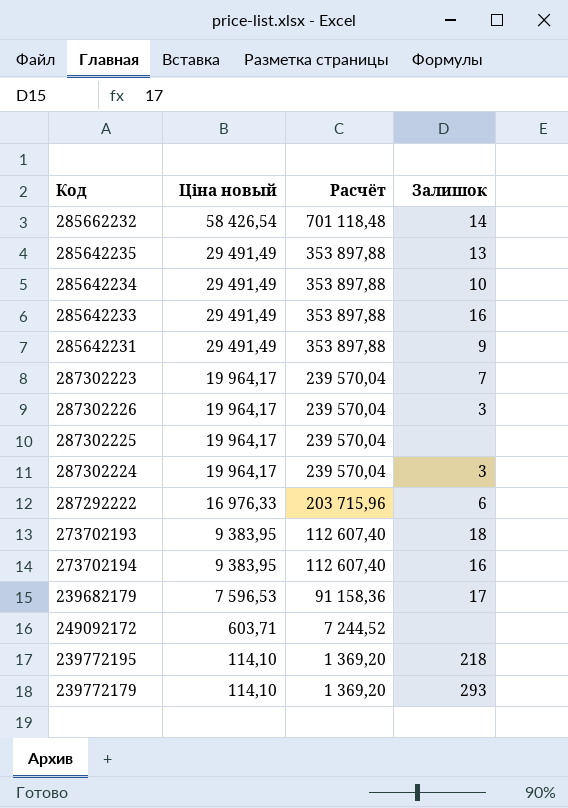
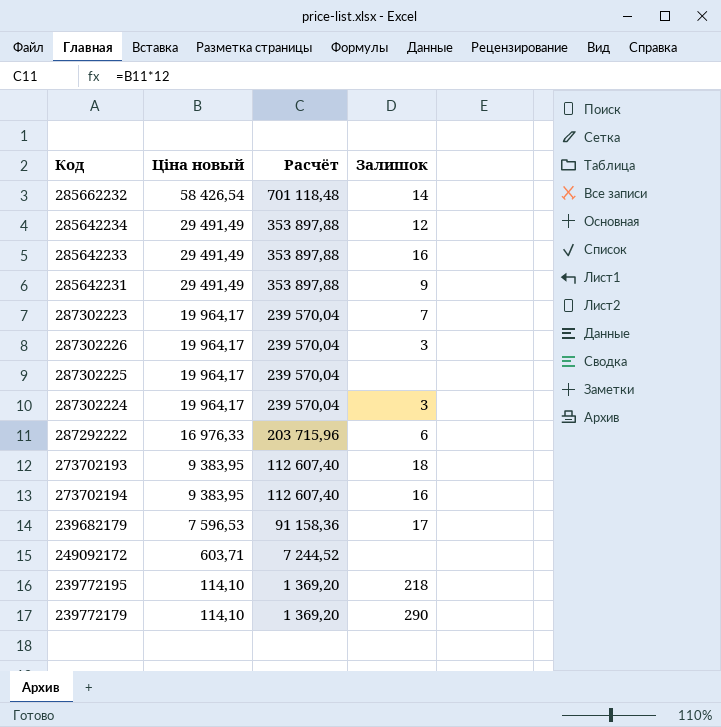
row 285642235: 29 491,49 | 353 897,88 | 13 -> none
285642234 | Залишок: 10 -> 12
239772179 | Залишок: 293 -> 290

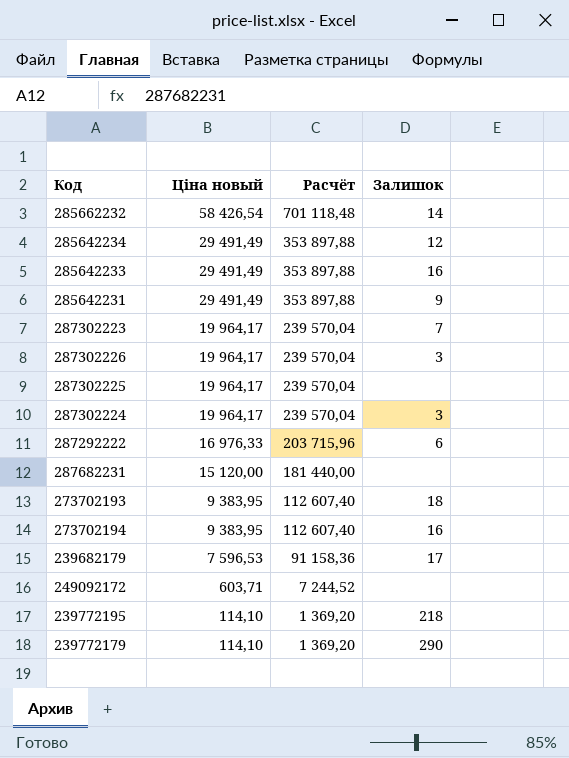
row 287682231: none -> 15 120,00 | 181 440,00 | none

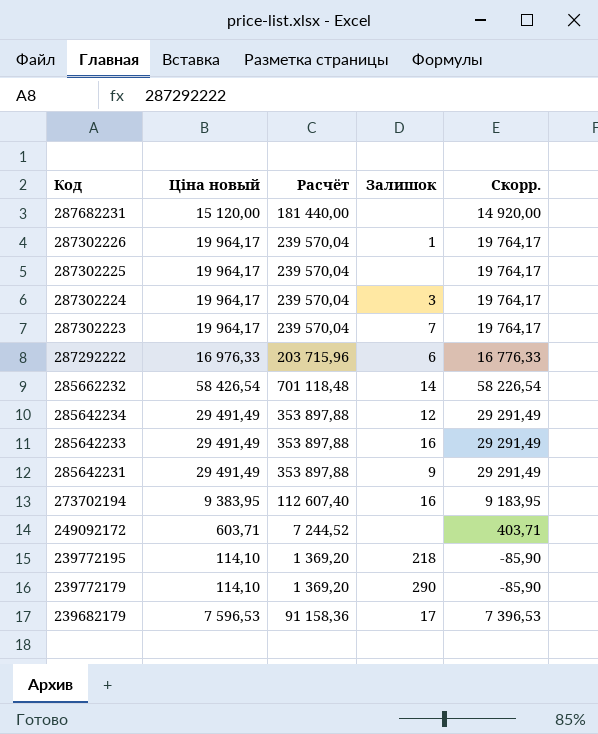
row order: Ціна новый descending -> Код descending
column Скорр. | formula: none -> [Ціна новый] - 200
row 273702193: 9 383,95 | 112 607,40 | 18 -> none
287302226 | Залишок: 3 -> 1

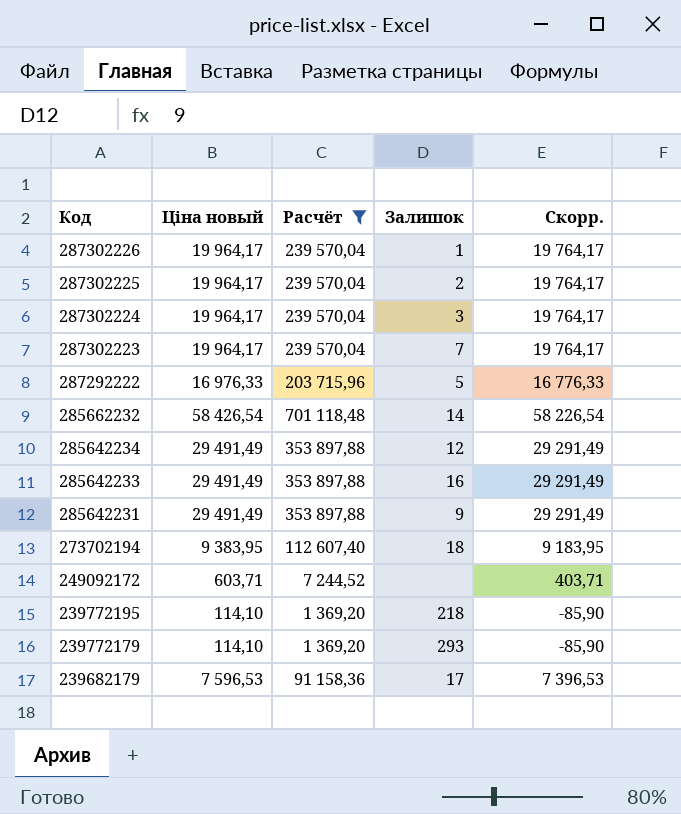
filter: none -> Расчёт != 181 440,00
287302225 | Залишок: none -> 2
287292222 | Залишок: 6 -> 5
273702194 | Залишок: 16 -> 18
239772179 | Залишок: 290 -> 293

